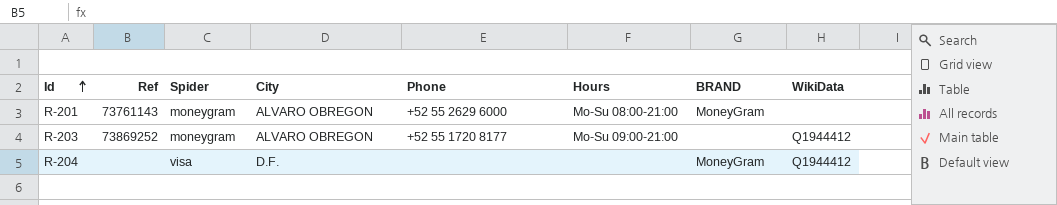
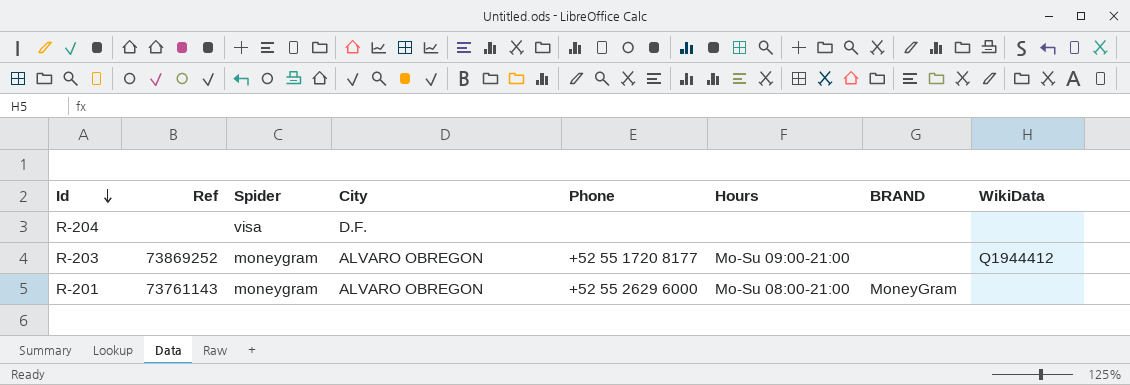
row order: Id ascending -> Id descending
R-204 | BRAND: MoneyGram -> none
R-204 | WikiData: Q1944412 -> none

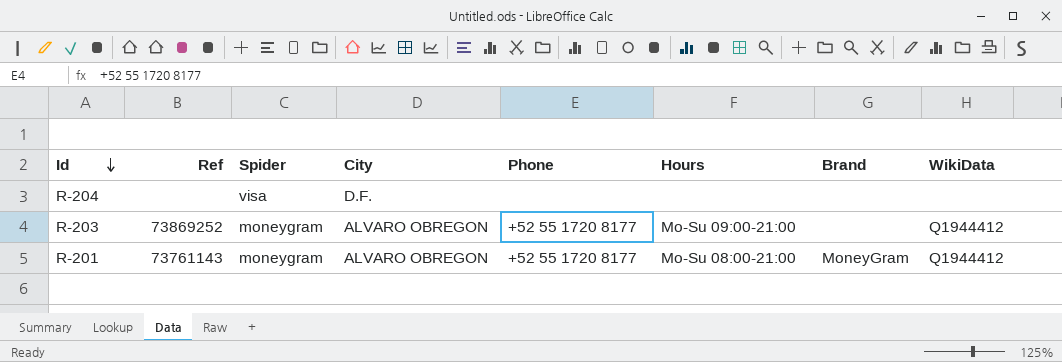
column name: BRAND -> Brand
R-201 | Phone: +52 55 2629 6000 -> +52 55 1720 8177
R-201 | WikiData: none -> Q1944412

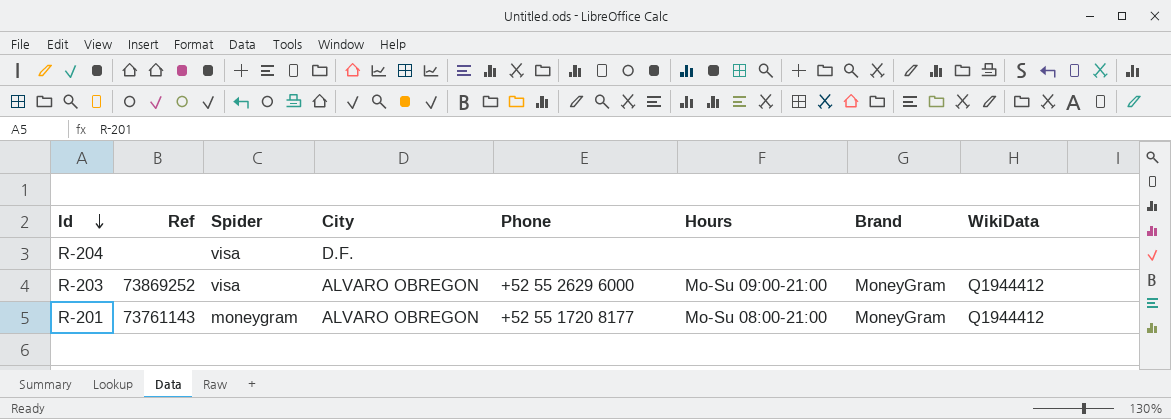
R-203 | Spider: moneygram -> visa
R-203 | Phone: +52 55 1720 8177 -> +52 55 2629 6000
R-203 | Brand: none -> MoneyGram

